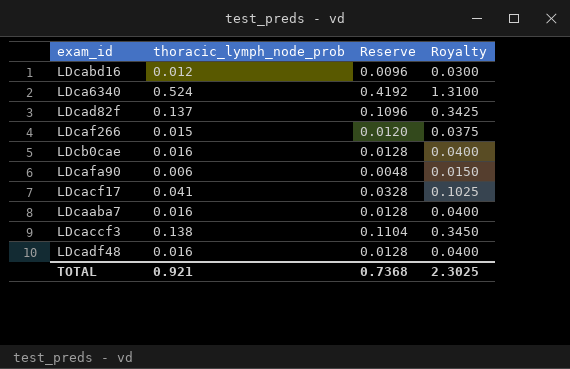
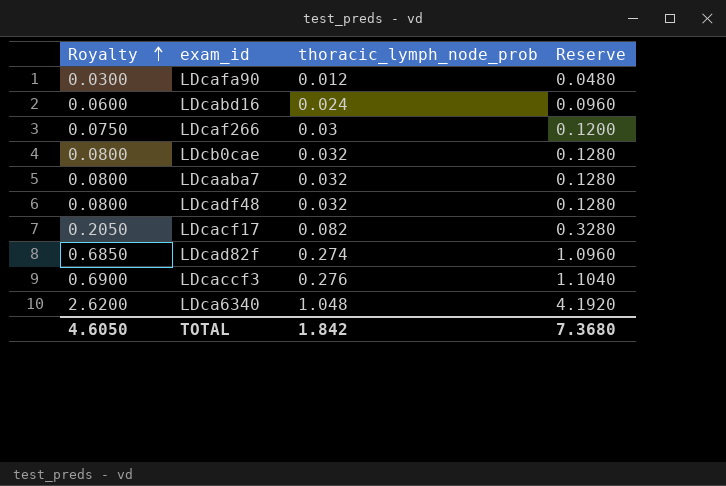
row order: none -> Royalty ascending
column Royalty | position: 4 -> 1
column Reserve | formula: [thoracic_lymph_node_prob] * 0.8 -> [thoracic_lymph_node_prob] * 4
LDcafa90 | Royalty: 0.0150 -> 0.0300
LDcafa90 | thoracic_lymph_node_prob: 0.006 -> 0.012
LDcabd16 | Royalty: 0.0300 -> 0.0600
LDcabd16 | thoracic_lymph_node_prob: 0.012 -> 0.024
LDcaf266 | Royalty: 0.0375 -> 0.0750
LDcaf266 | thoracic_lymph_node_prob: 0.015 -> 0.03
LDcb0cae | Royalty: 0.0400 -> 0.0800
LDcb0cae | thoracic_lymph_node_prob: 0.016 -> 0.032
LDcaaba7 | Royalty: 0.0400 -> 0.0800
LDcaaba7 | thoracic_lymph_node_prob: 0.016 -> 0.032
LDcadf48 | Royalty: 0.0400 -> 0.0800
LDcadf48 | thoracic_lymph_node_prob: 0.016 -> 0.032
LDcacf17 | Royalty: 0.1025 -> 0.2050
LDcacf17 | thoracic_lymph_node_prob: 0.041 -> 0.082
LDcad82f | Royalty: 0.3425 -> 0.6850
LDcad82f | thoracic_lymph_node_prob: 0.137 -> 0.274
LDcaccf3 | Royalty: 0.3450 -> 0.6900
LDcaccf3 | thoracic_lymph_node_prob: 0.138 -> 0.276
LDca6340 | Royalty: 1.3100 -> 2.6200
LDca6340 | thoracic_lymph_node_prob: 0.524 -> 1.048
TOTAL | Royalty: 2.3025 -> 4.6050
TOTAL | thoracic_lymph_node_prob: 0.921 -> 1.842
TOTAL | Reserve: 0.7368 -> 7.3680

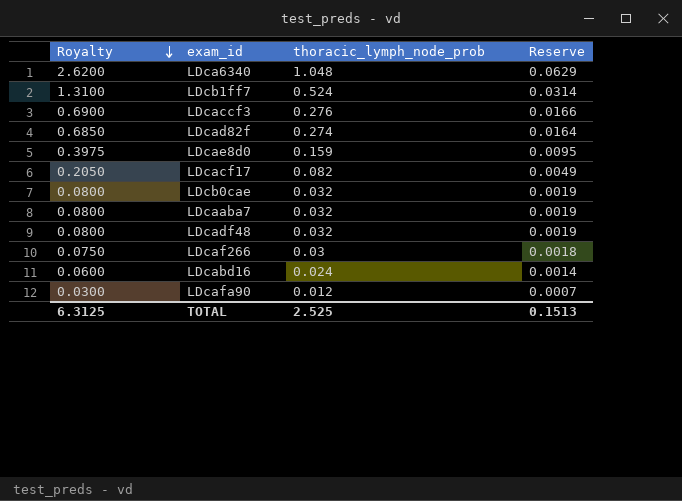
row order: Royalty ascending -> Royalty descending
column Reserve | formula: [thoracic_lymph_node_prob] * 4 -> [thoracic_lymph_node_prob] * 0.06
row LDcb1ff7: none -> 1.3100 | 0.524 | 0.0314
row LDcae8d0: none -> 0.3975 | 0.159 | 0.0095
TOTAL | Royalty: 4.6050 -> 6.3125
TOTAL | thoracic_lymph_node_prob: 1.842 -> 2.525
TOTAL | Reserve: 7.3680 -> 0.1513

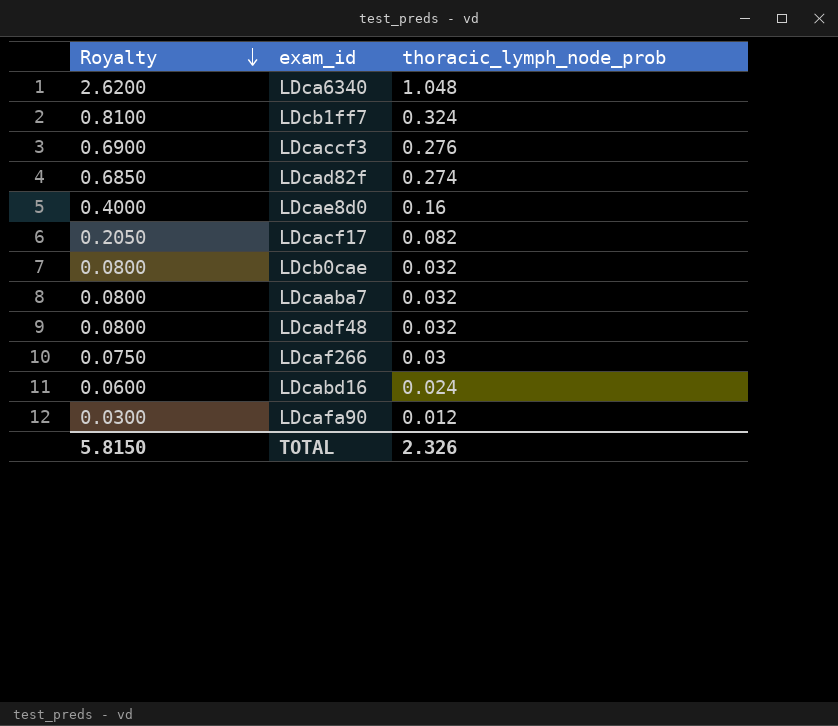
column Reserve | formula: [thoracic_lymph_node_prob] * 0.06 -> none
LDcb1ff7 | Royalty: 1.3100 -> 0.8100
LDcb1ff7 | thoracic_lymph_node_prob: 0.524 -> 0.324
LDcae8d0 | Royalty: 0.3975 -> 0.4000
LDcae8d0 | thoracic_lymph_node_prob: 0.159 -> 0.16
TOTAL | Royalty: 6.3125 -> 5.8150
TOTAL | thoracic_lymph_node_prob: 2.525 -> 2.326

